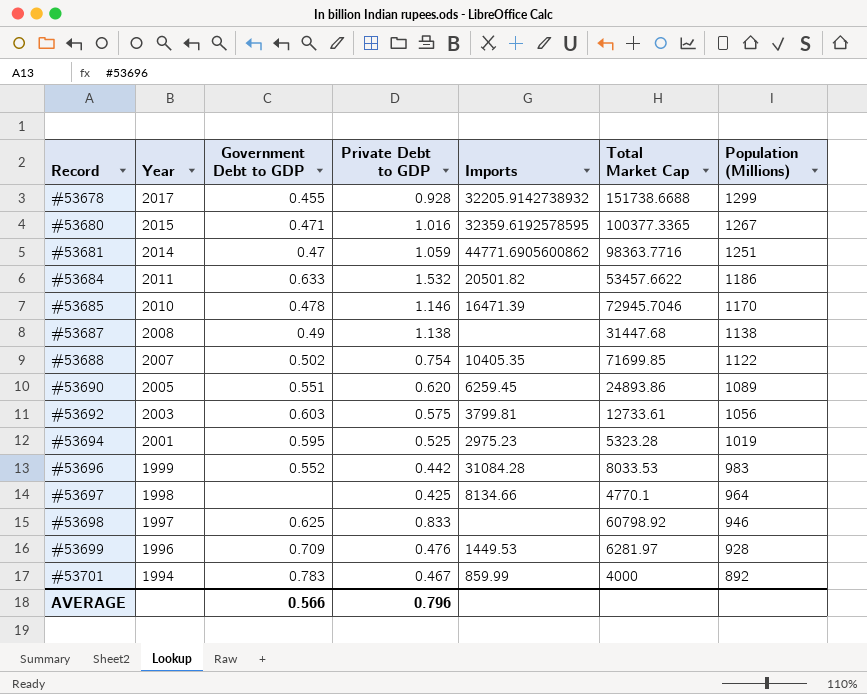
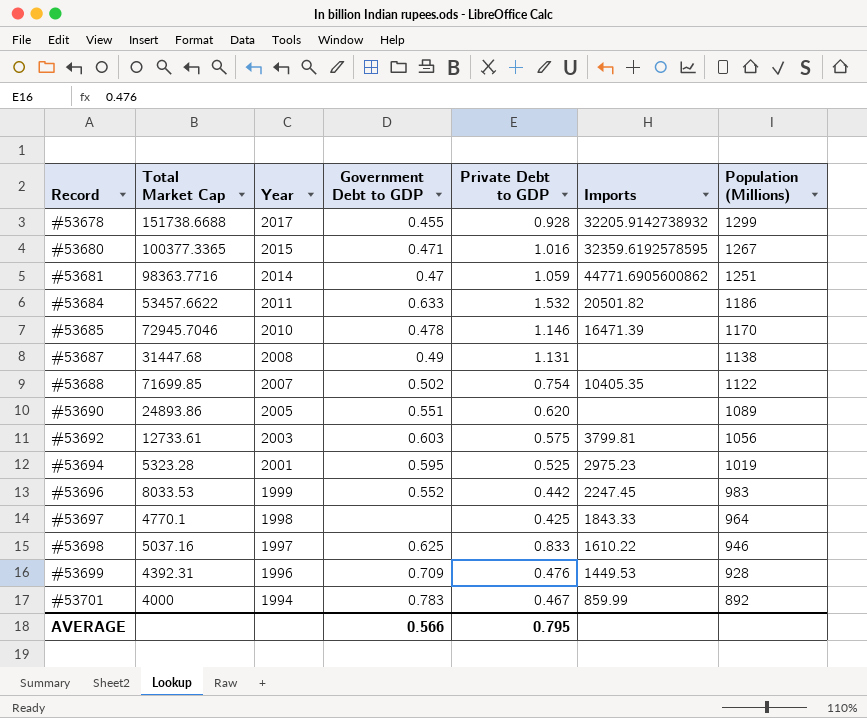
column Total Market Cap | position: 6 -> 2
#53687 | Private Debt to GDP: 1.138 -> 1.131
#53690 | Imports: 6259.45 -> none
#53696 | Imports: 31084.28 -> 2247.45
#53697 | Imports: 8134.66 -> 1843.33
#53698 | Total Market Cap: 60798.92 -> 5037.16
#53698 | Imports: none -> 1610.22
#53699 | Total Market Cap: 6281.97 -> 4392.31
AVERAGE | Private Debt to GDP: 0.796 -> 0.795

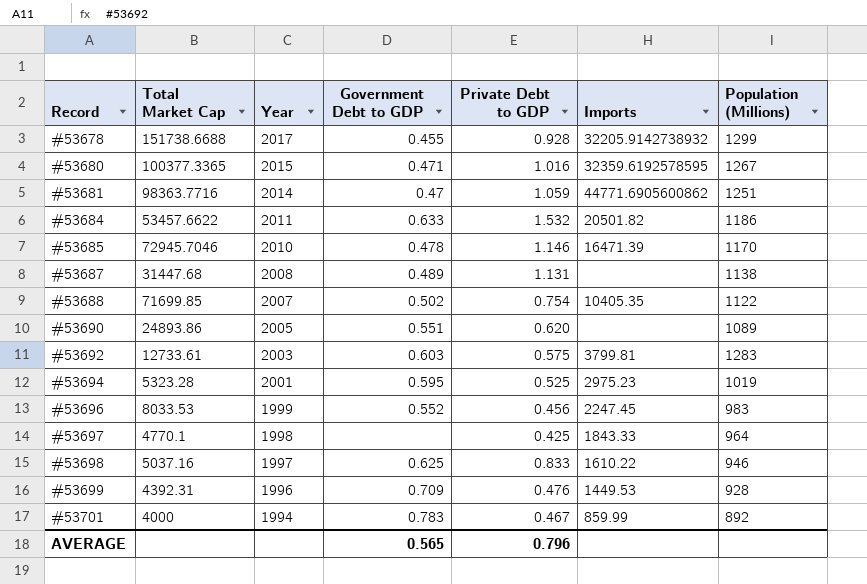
#53687 | Government Debt to GDP: 0.49 -> 0.489
#53692 | Population (Millions): 1056 -> 1283
#53696 | Private Debt to GDP: 0.442 -> 0.456
AVERAGE | Government Debt to GDP: 0.566 -> 0.565
AVERAGE | Private Debt to GDP: 0.795 -> 0.796

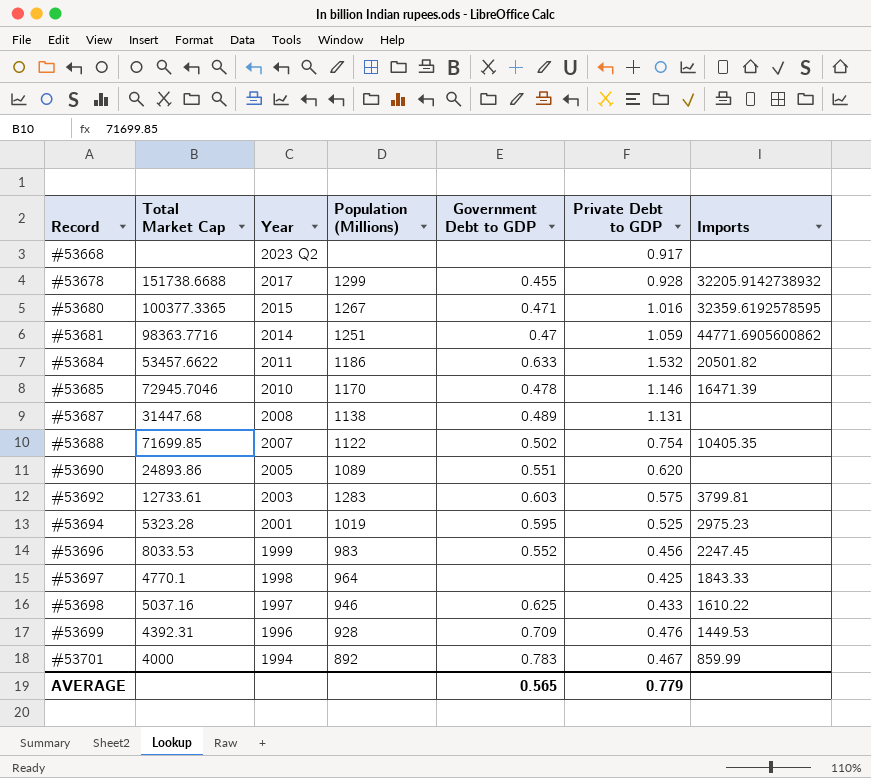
column Population (Millions) | position: 7 -> 4
row #53668: none -> none | 2023 Q2 | none | none | 0.917 | none
#53698 | Private Debt to GDP: 0.833 -> 0.433
AVERAGE | Private Debt to GDP: 0.796 -> 0.779

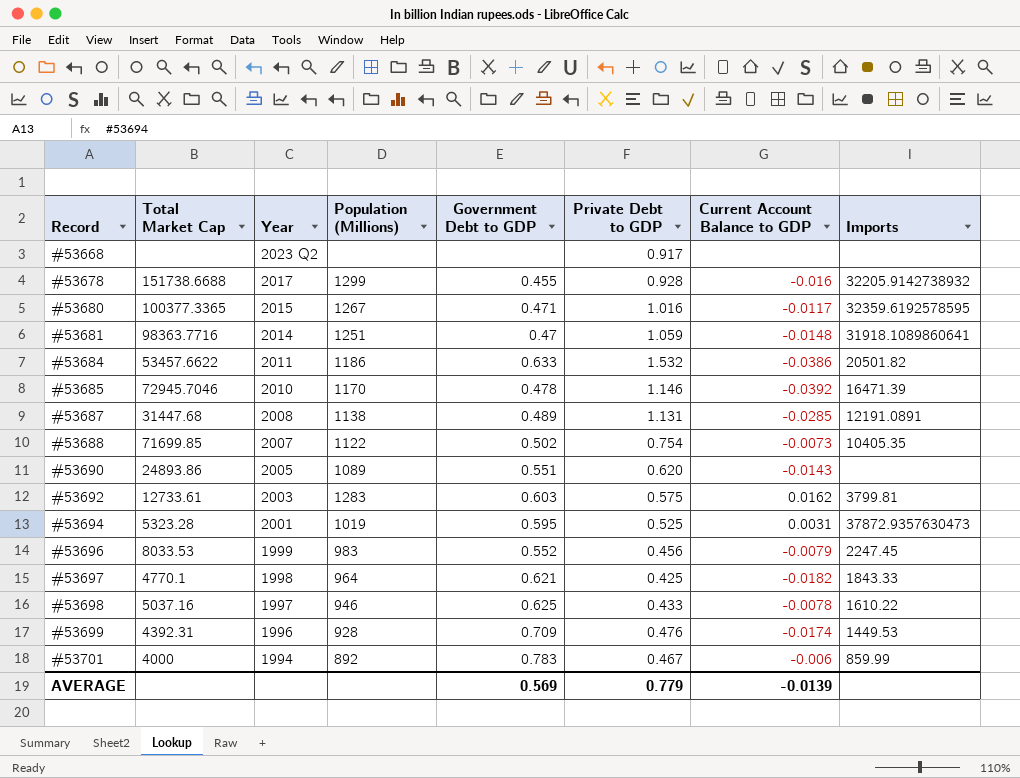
column Current Account Balance to GDP | position: none -> 7
#53681 | Imports: 44771.6905600862 -> 31918.1089860641
#53687 | Imports: none -> 12191.0891
#53694 | Imports: 2975.23 -> 37872.9357630473
#53697 | Government Debt to GDP: none -> 0.621
AVERAGE | Government Debt to GDP: 0.565 -> 0.569

